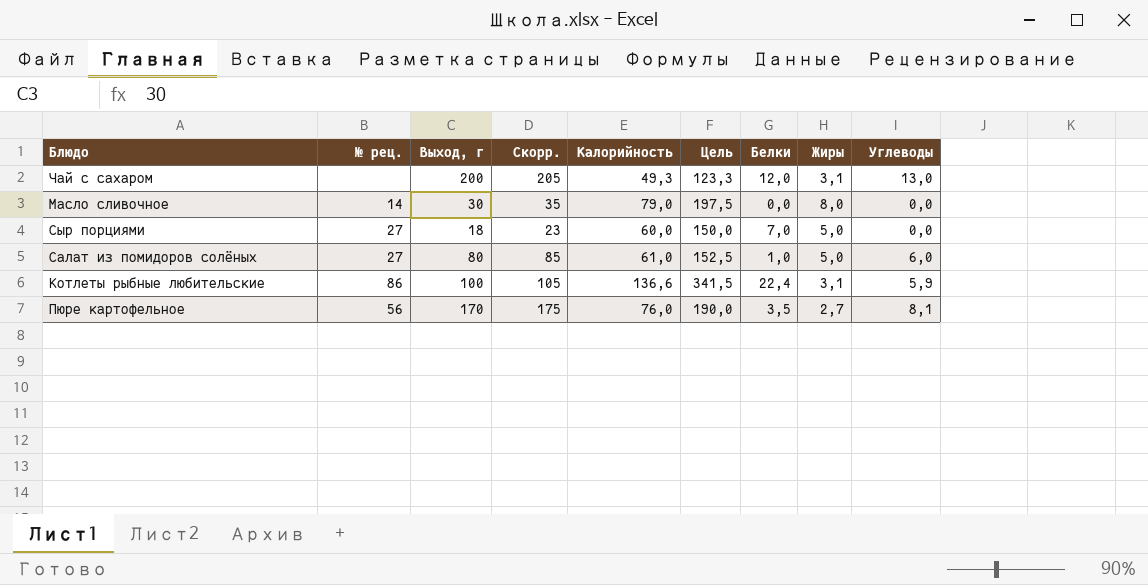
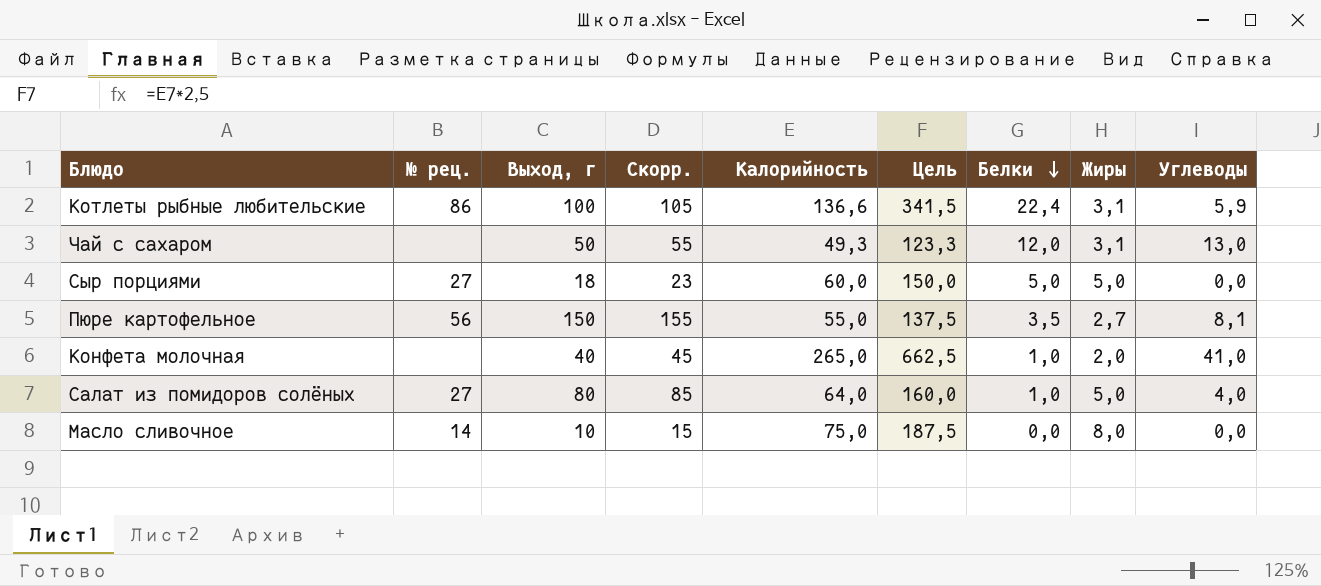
row order: none -> Белки descending
Чай с сахаром | Выход, г: 200 -> 50
Чай с сахаром | Скорр.: 205 -> 55
Сыр порциями | Белки: 7,0 -> 5,0
Пюре картофельное | Выход, г: 170 -> 150
Пюре картофельное | Скорр.: 175 -> 155
Пюре картофельное | Калорийность: 76,0 -> 55,0
Пюре картофельное | Цель: 190,0 -> 137,5
row Конфета молочная: none -> none | 40 | 45 | 265,0 | 662,5 | 1,0 | 2,0 | 41,0
Салат из помидоров солёных | Калорийность: 61,0 -> 64,0
Салат из помидоров солёных | Цель: 152,5 -> 160,0
Салат из помидоров солёных | Углеводы: 6,0 -> 4,0
Масло сливочное | Выход, г: 30 -> 10
Масло сливочное | Скорр.: 35 -> 15
Масло сливочное | Калорийность: 79,0 -> 75,0
Масло сливочное | Цель: 197,5 -> 187,5

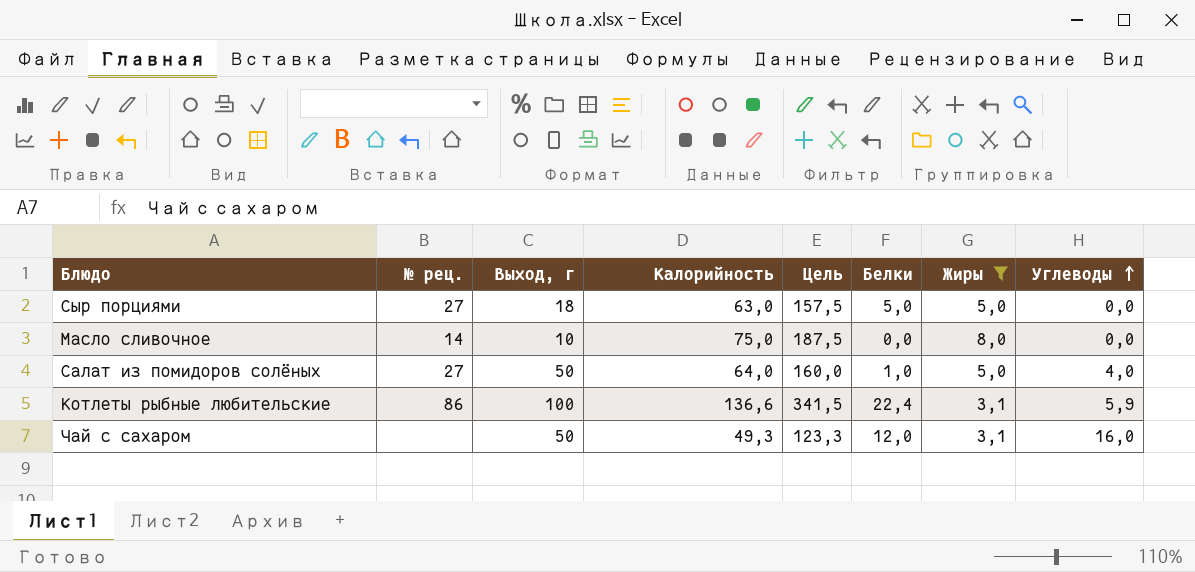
filter: none -> Жиры >= 3,1
row order: Белки descending -> Углеводы ascending
column Скорр. | formula: [Выход, г] + 5 -> none
Сыр порциями | Калорийность: 60,0 -> 63,0
Сыр порциями | Цель: 150,0 -> 157,5
Салат из помидоров солёных | Выход, г: 80 -> 50
Чай с сахаром | Углеводы: 13,0 -> 16,0

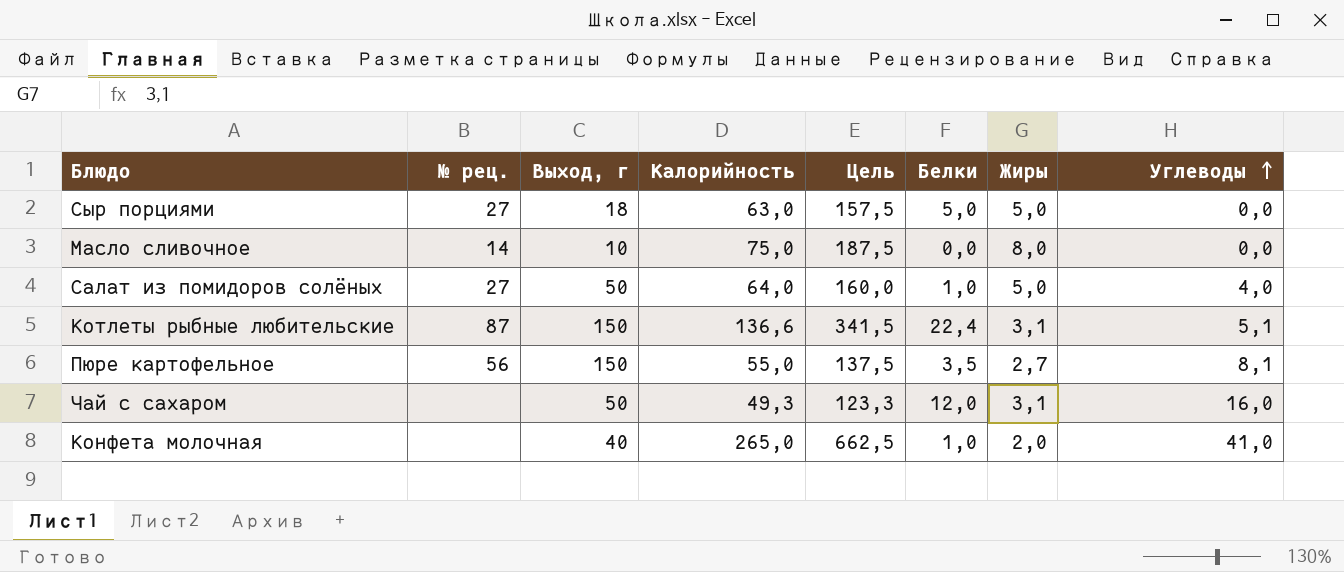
filter: Жиры >= 3,1 -> none
Котлеты рыбные любительские | № рец.: 86 -> 87
Котлеты рыбные любительские | Выход, г: 100 -> 150
Котлеты рыбные любительские | Углеводы: 5,9 -> 5,1

